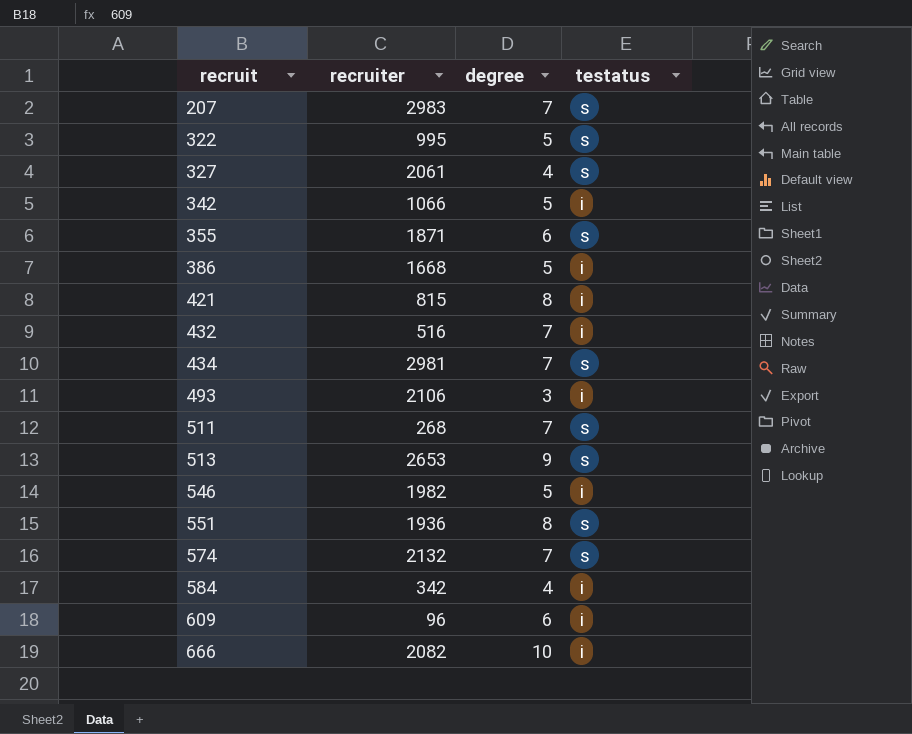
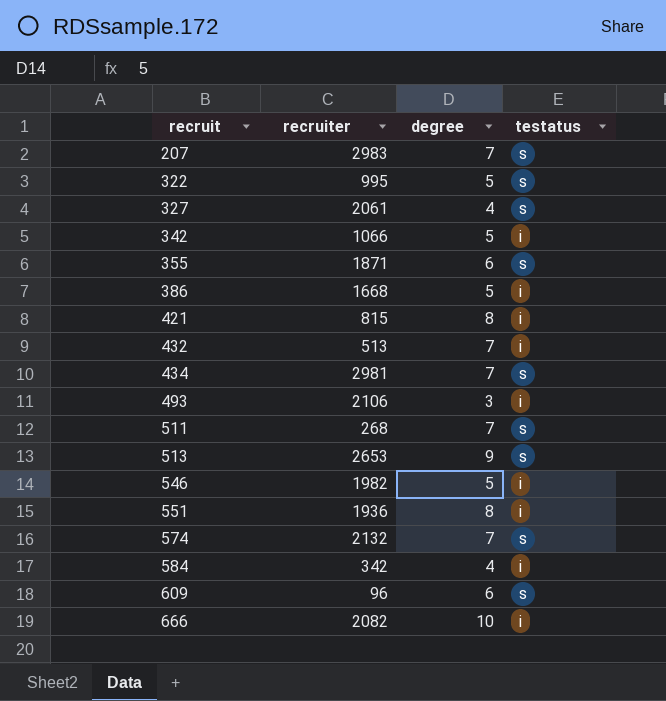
432 | recruiter: 516 -> 513
551 | testatus: s -> i
609 | testatus: i -> s

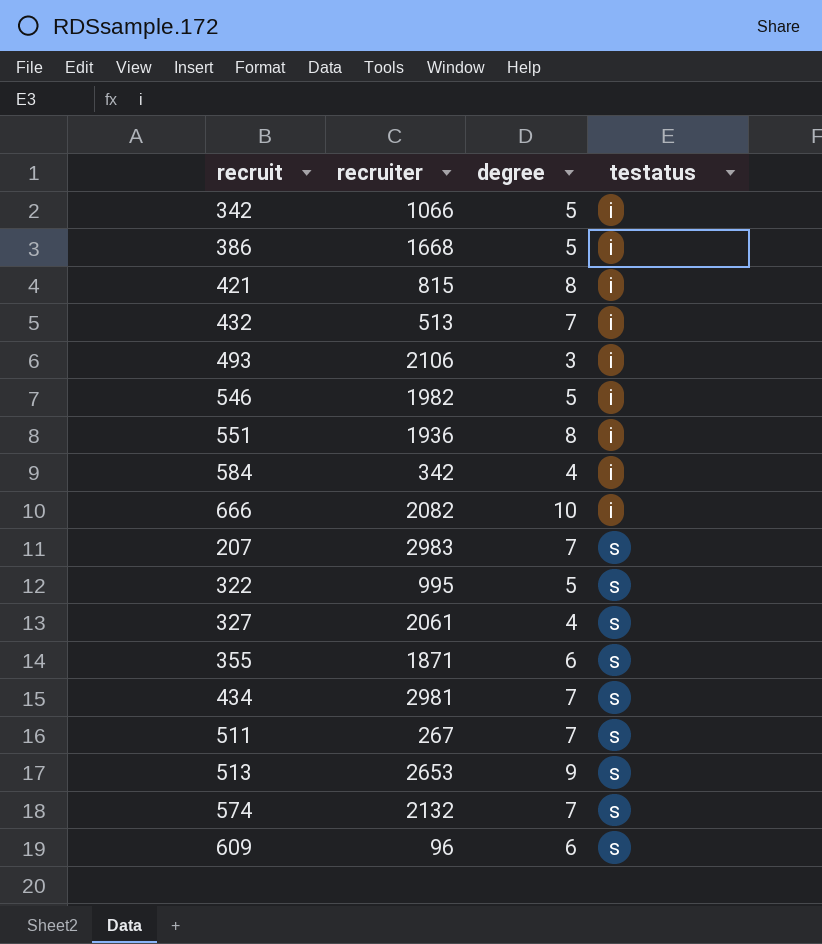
row order: recruit ascending -> testatus ascending
511 | recruiter: 268 -> 267

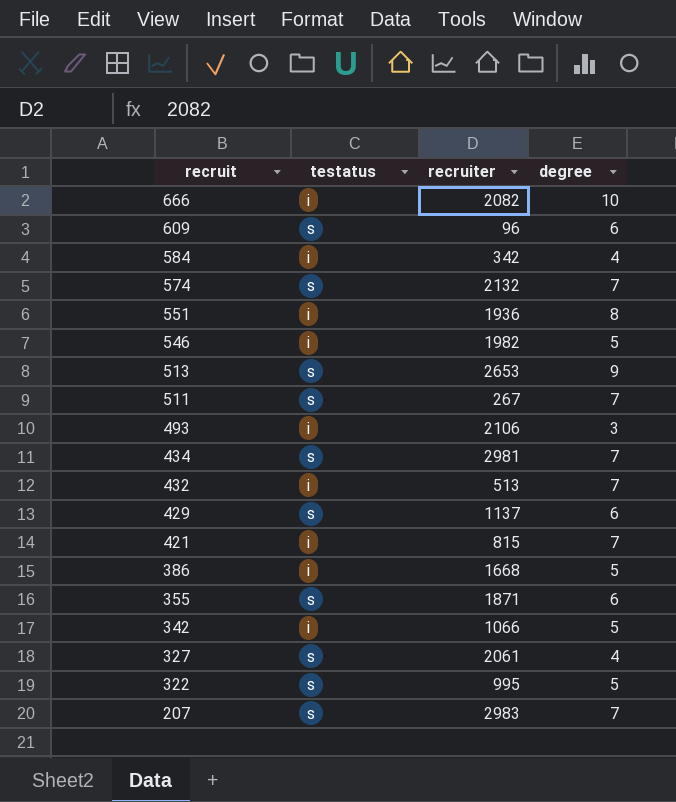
row order: testatus ascending -> recruit descending
column testatus | position: 4 -> 2
row 429: none -> s | 1137 | 6
421 | degree: 8 -> 7

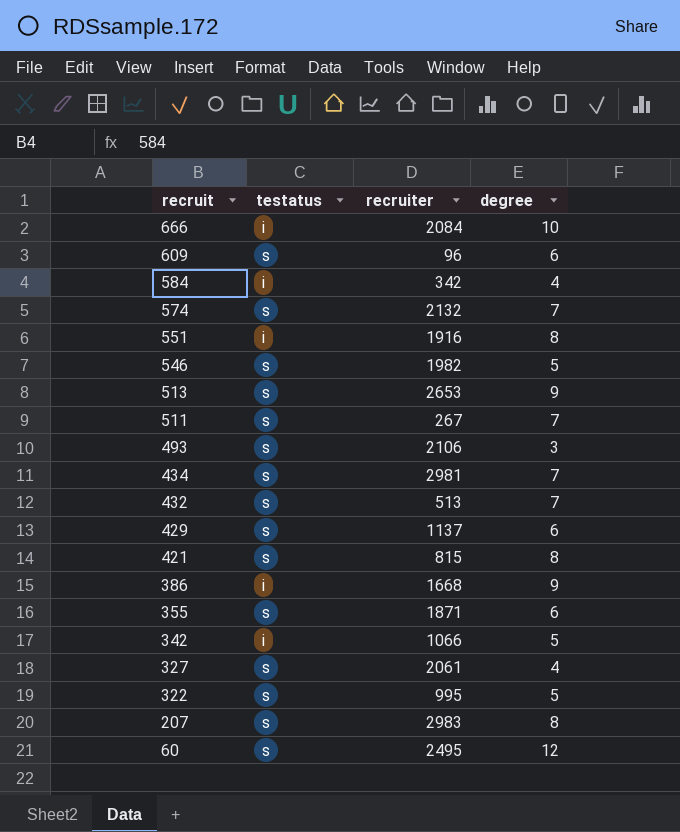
666 | recruiter: 2082 -> 2084
551 | recruiter: 1936 -> 1916
546 | testatus: i -> s
493 | testatus: i -> s
432 | testatus: i -> s
421 | testatus: i -> s
421 | degree: 7 -> 8
386 | degree: 5 -> 9
207 | degree: 7 -> 8
row 60: none -> s | 2495 | 12

